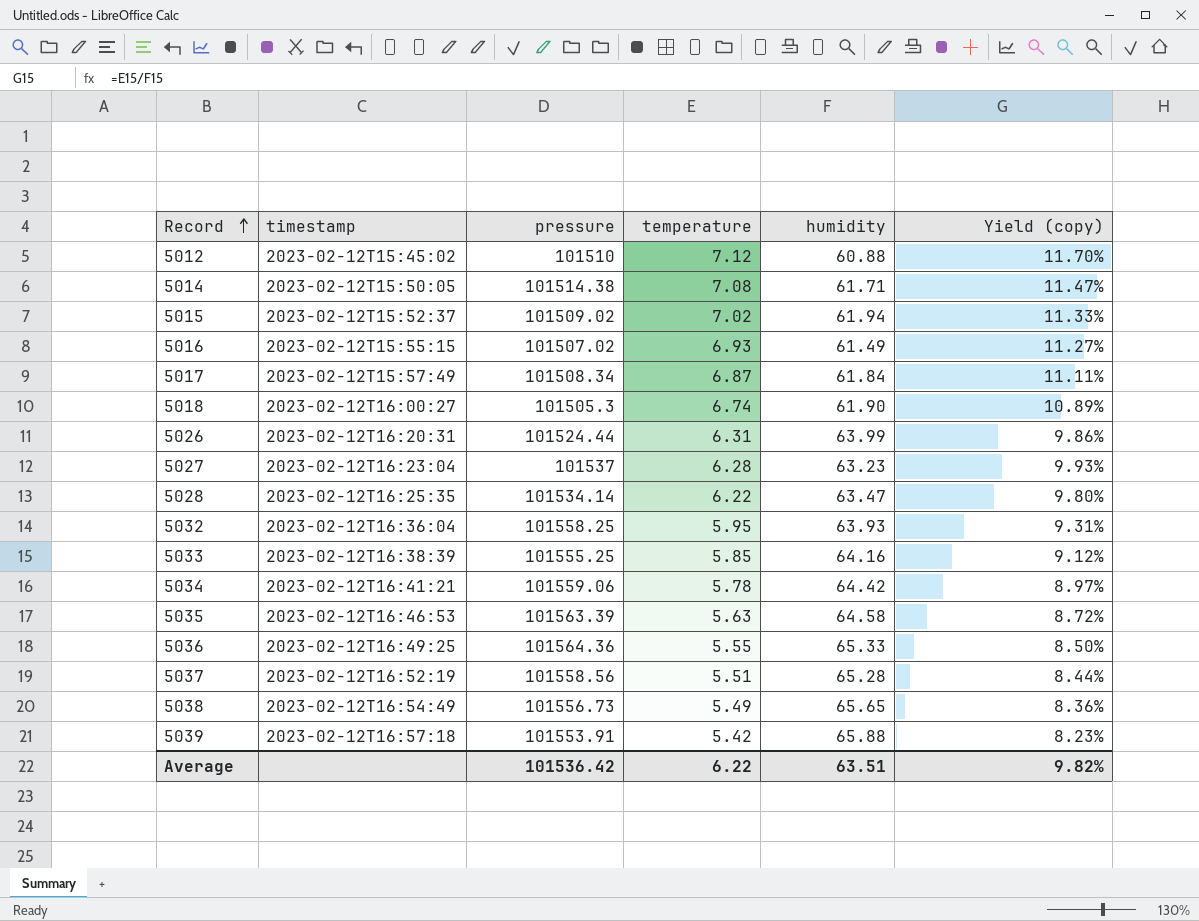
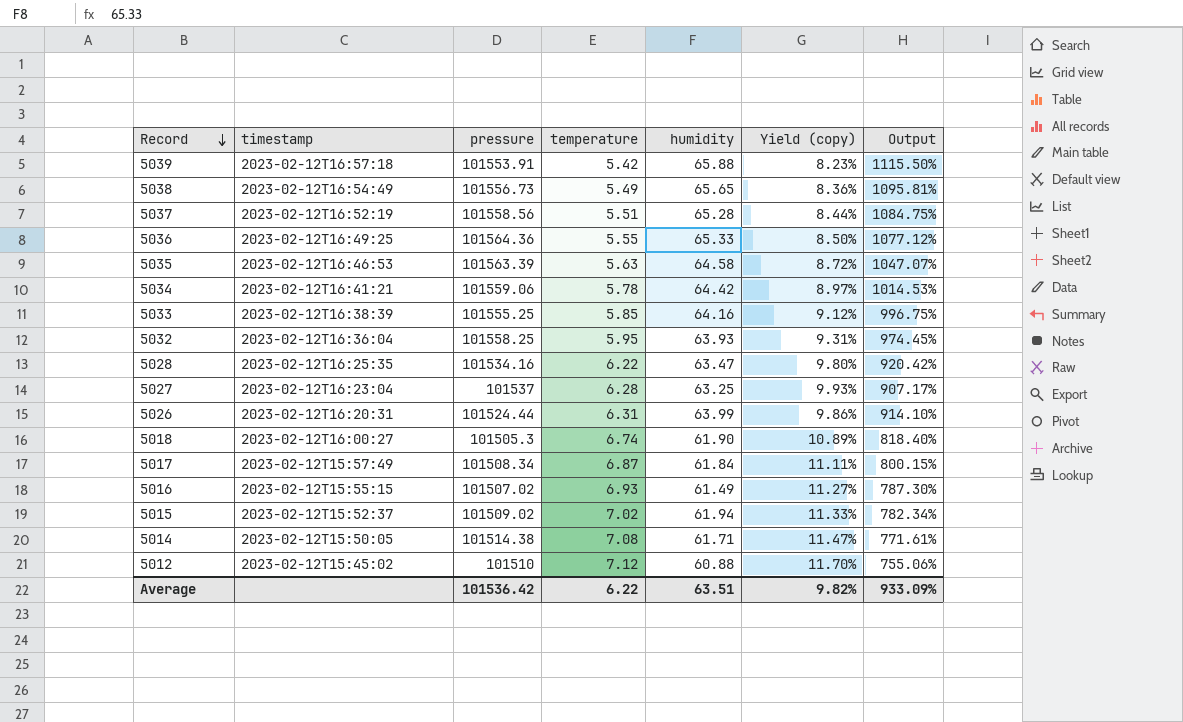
row order: Record ascending -> Record descending
column Output | formula: none -> ([humidity] - [temperature]) / [temperature]
5028 | pressure: 101534.14 -> 101534.16
5027 | humidity: 63.23 -> 63.25

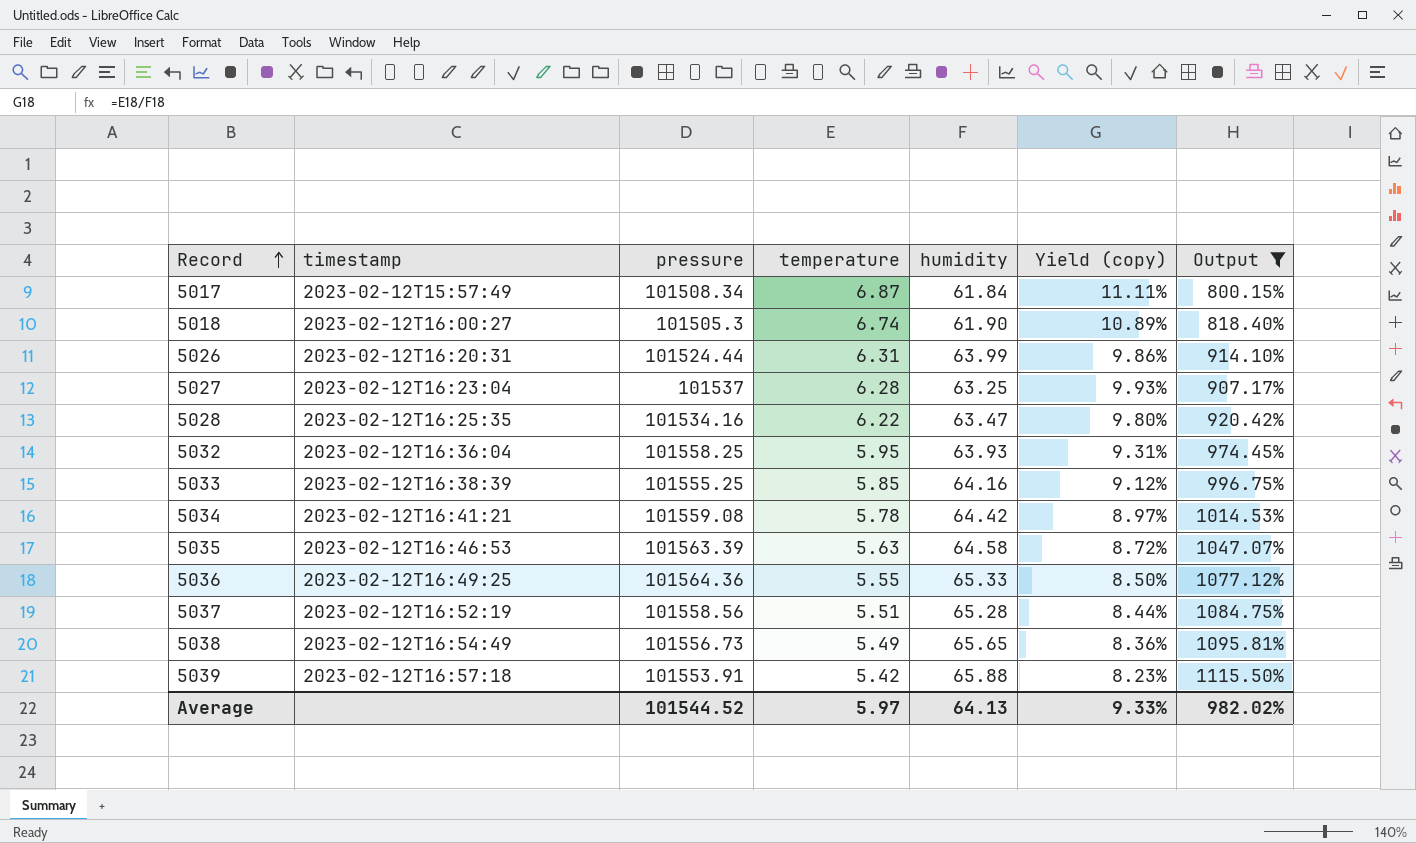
filter: none -> Output >= 800.15%
row order: Record descending -> Record ascending
5034 | pressure: 101559.06 -> 101559.08
Average | pressure: 101536.42 -> 101544.52
Average | temperature: 6.22 -> 5.97
Average | humidity: 63.51 -> 64.13
Average | Yield (copy): 9.82% -> 9.33%
Average | Output: 933.09% -> 982.02%

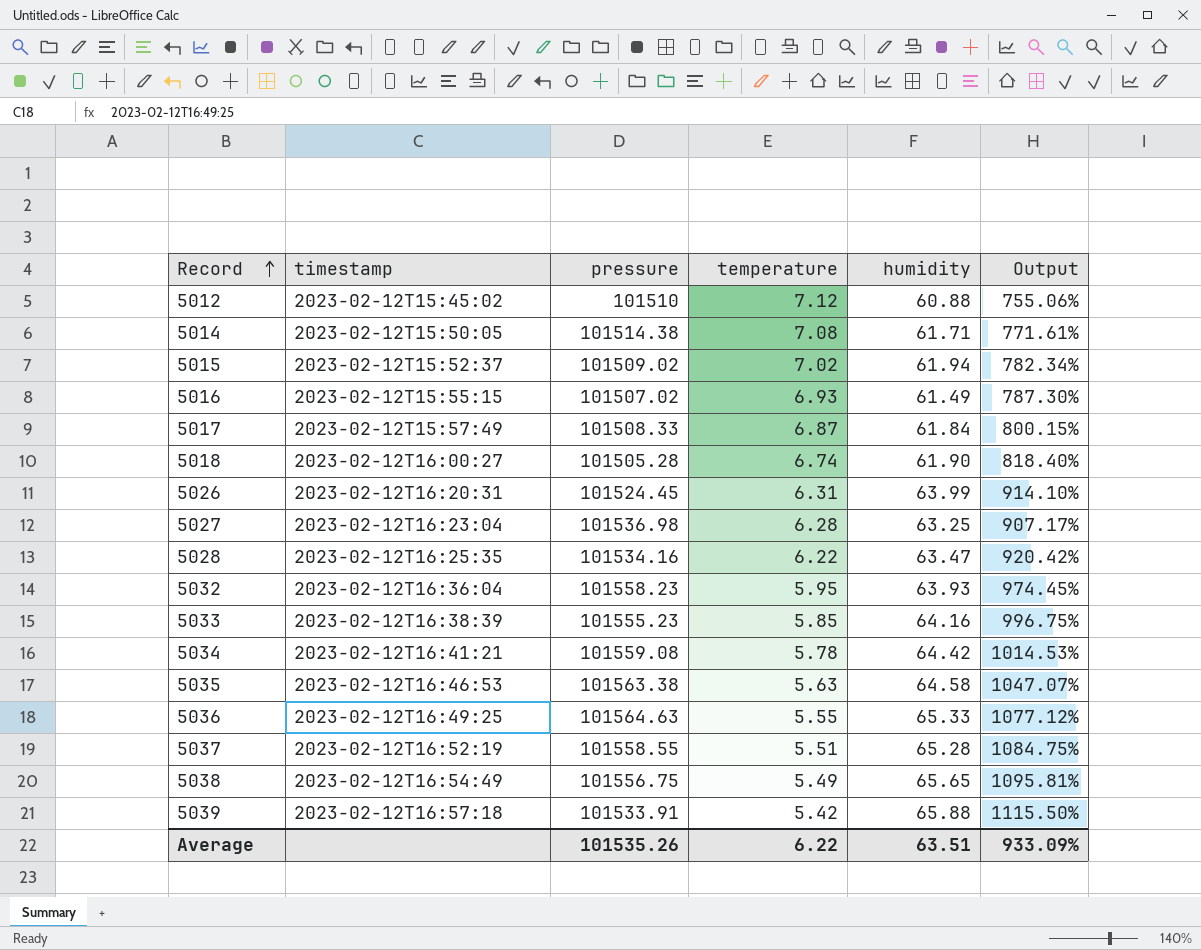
filter: Output >= 800.15% -> none
column Yield (copy) | formula: [temperature] / [humidity] -> none
5017 | pressure: 101508.34 -> 101508.33
5018 | pressure: 101505.3 -> 101505.28
5026 | pressure: 101524.44 -> 101524.45
5027 | pressure: 101537 -> 101536.98
5032 | pressure: 101558.25 -> 101558.23
5033 | pressure: 101555.25 -> 101555.23
5035 | pressure: 101563.39 -> 101563.38
5036 | pressure: 101564.36 -> 101564.63
5037 | pressure: 101558.56 -> 101558.55
5038 | pressure: 101556.73 -> 101556.75
5039 | pressure: 101553.91 -> 101533.91
Average | pressure: 101544.52 -> 101535.26
Average | temperature: 5.97 -> 6.22
Average | humidity: 64.13 -> 63.51
Average | Output: 982.02% -> 933.09%

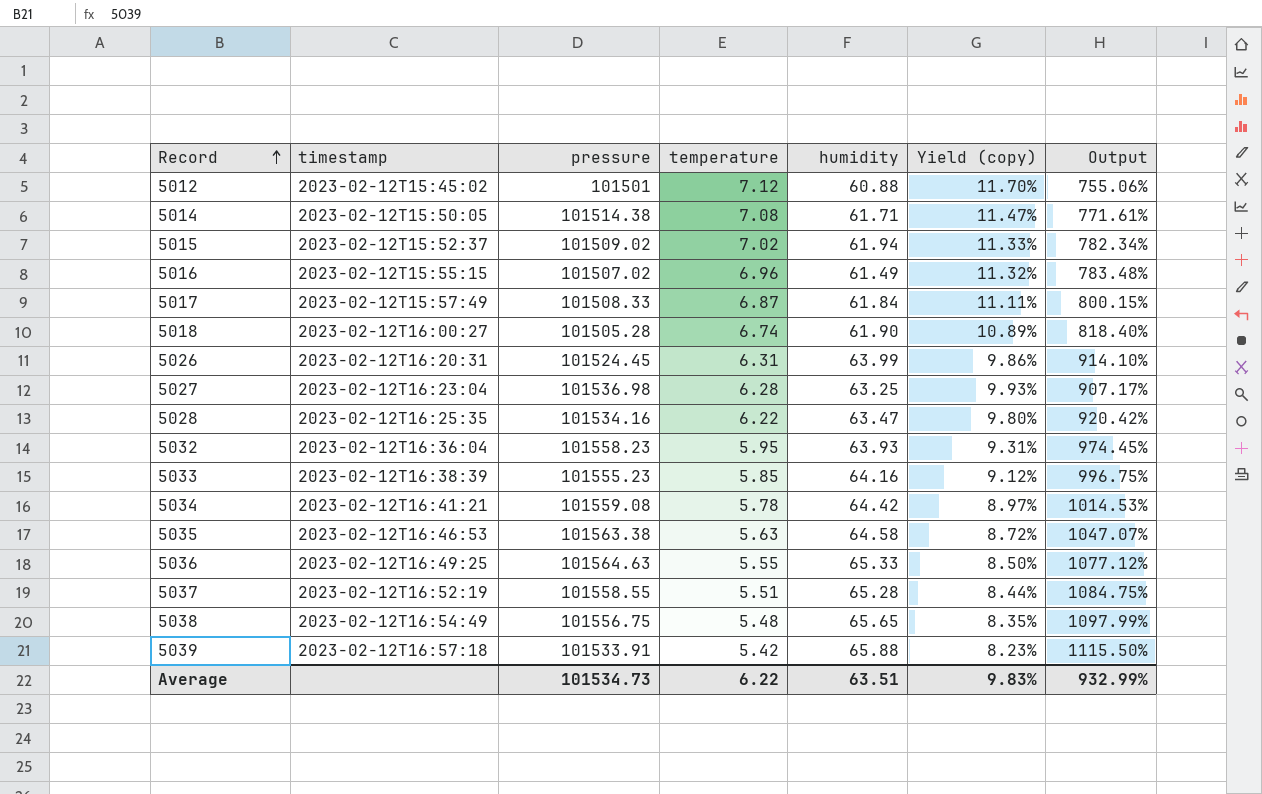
column Yield (copy) | formula: none -> [temperature] / [humidity]
5012 | pressure: 101510 -> 101501
5016 | temperature: 6.93 -> 6.96
5016 | Output: 787.30% -> 783.48%
5038 | temperature: 5.49 -> 5.48
5038 | Output: 1095.81% -> 1097.99%
Average | pressure: 101535.26 -> 101534.73
Average | Output: 933.09% -> 932.99%

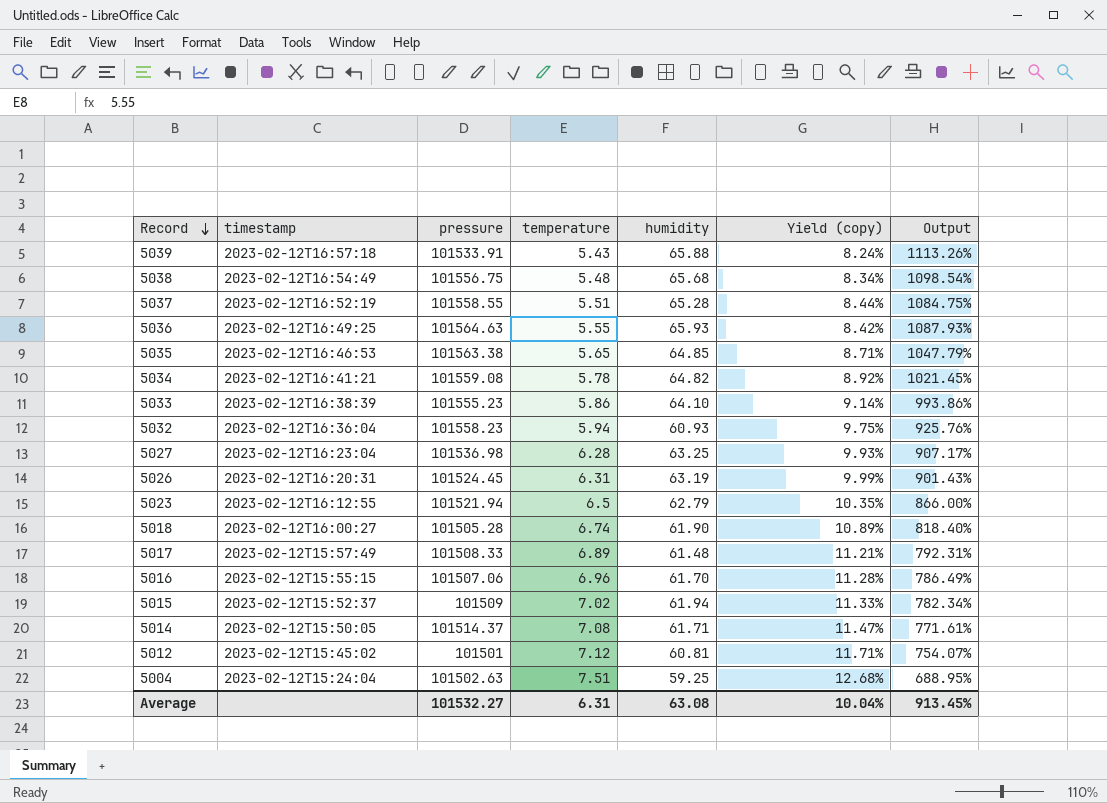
row order: Record ascending -> Record descending
row 5028: 2023-02-12T16:25:35 | 101534.16 | 6.22 | 63.47 | 9.80% | 920.42% -> none
5039 | temperature: 5.42 -> 5.43
5039 | Yield (copy): 8.23% -> 8.24%
5039 | Output: 1115.50% -> 1113.26%
5038 | humidity: 65.65 -> 65.68
5038 | Yield (copy): 8.35% -> 8.34%
5038 | Output: 1097.99% -> 1098.54%
5036 | humidity: 65.33 -> 65.93
5036 | Yield (copy): 8.50% -> 8.42%
5036 | Output: 1077.12% -> 1087.93%
5035 | temperature: 5.63 -> 5.65
5035 | humidity: 64.58 -> 64.85
5035 | Yield (copy): 8.72% -> 8.71%
5035 | Output: 1047.07% -> 1047.79%
5034 | humidity: 64.42 -> 64.82
5034 | Yield (copy): 8.97% -> 8.92%
5034 | Output: 1014.53% -> 1021.45%
5033 | temperature: 5.85 -> 5.86
5033 | humidity: 64.16 -> 64.10
5033 | Yield (copy): 9.12% -> 9.14%
5033 | Output: 996.75% -> 993.86%
5032 | temperature: 5.95 -> 5.94
5032 | humidity: 63.93 -> 60.93
5032 | Yield (copy): 9.31% -> 9.75%
5032 | Output: 974.45% -> 925.76%
5026 | humidity: 63.99 -> 63.19
5026 | Yield (copy): 9.86% -> 9.99%
5026 | Output: 914.10% -> 901.43%
row 5023: none -> 2023-02-12T16:12:55 | 101521.94 | 6.5 | 62.79 | 10.35% | 866.00%
5017 | temperature: 6.87 -> 6.89
5017 | humidity: 61.84 -> 61.48
5017 | Yield (copy): 11.11% -> 11.21%
5017 | Output: 800.15% -> 792.31%
5016 | pressure: 101507.02 -> 101507.06
5016 | humidity: 61.49 -> 61.70
5016 | Yield (copy): 11.32% -> 11.28%
5016 | Output: 783.48% -> 786.49%
5015 | pressure: 101509.02 -> 101509
5014 | pressure: 101514.38 -> 101514.37
5012 | humidity: 60.88 -> 60.81
5012 | Yield (copy): 11.70% -> 11.71%
5012 | Output: 755.06% -> 754.07%
row 5004: none -> 2023-02-12T15:24:04 | 101502.63 | 7.51 | 59.25 | 12.68% | 688.95%
Average | pressure: 101534.73 -> 101532.27
Average | temperature: 6.22 -> 6.31
Average | humidity: 63.51 -> 63.08
Average | Yield (copy): 9.83% -> 10.04%
Average | Output: 932.99% -> 913.45%

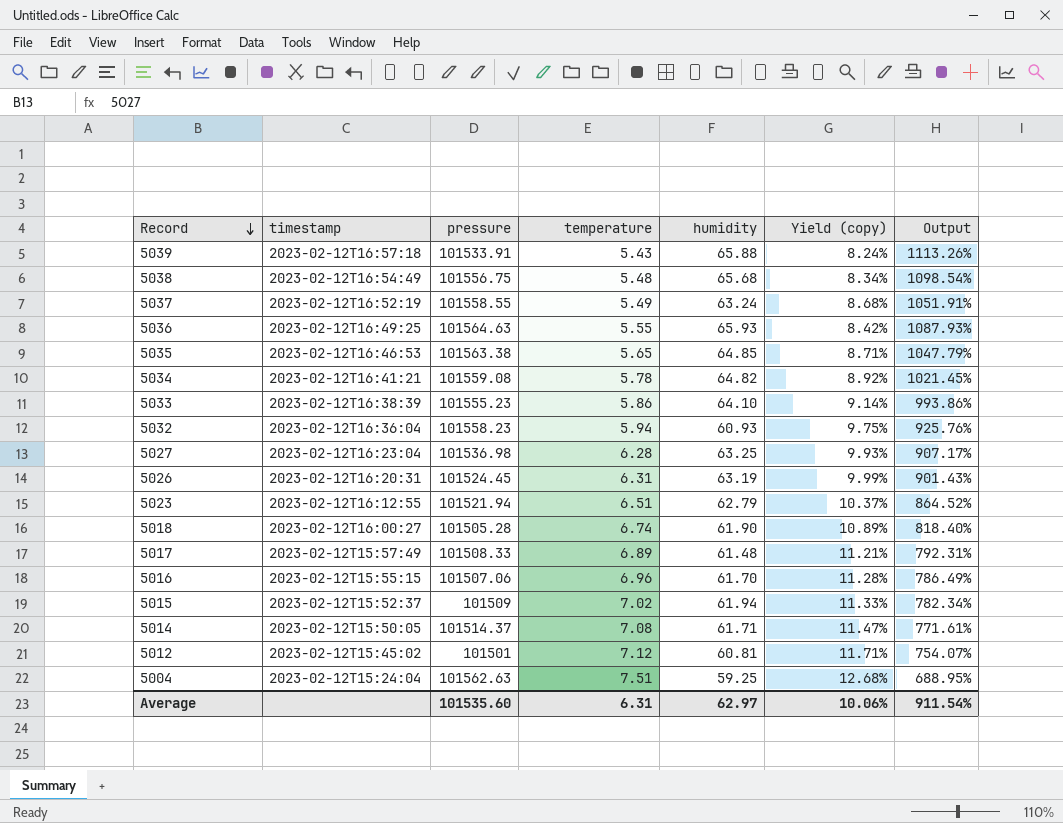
5037 | temperature: 5.51 -> 5.49
5037 | humidity: 65.28 -> 63.24
5037 | Yield (copy): 8.44% -> 8.68%
5037 | Output: 1084.75% -> 1051.91%
5023 | temperature: 6.5 -> 6.51
5023 | Yield (copy): 10.35% -> 10.37%
5023 | Output: 866.00% -> 864.52%
5004 | pressure: 101502.63 -> 101562.63
Average | pressure: 101532.27 -> 101535.60
Average | humidity: 63.08 -> 62.97
Average | Yield (copy): 10.04% -> 10.06%
Average | Output: 913.45% -> 911.54%

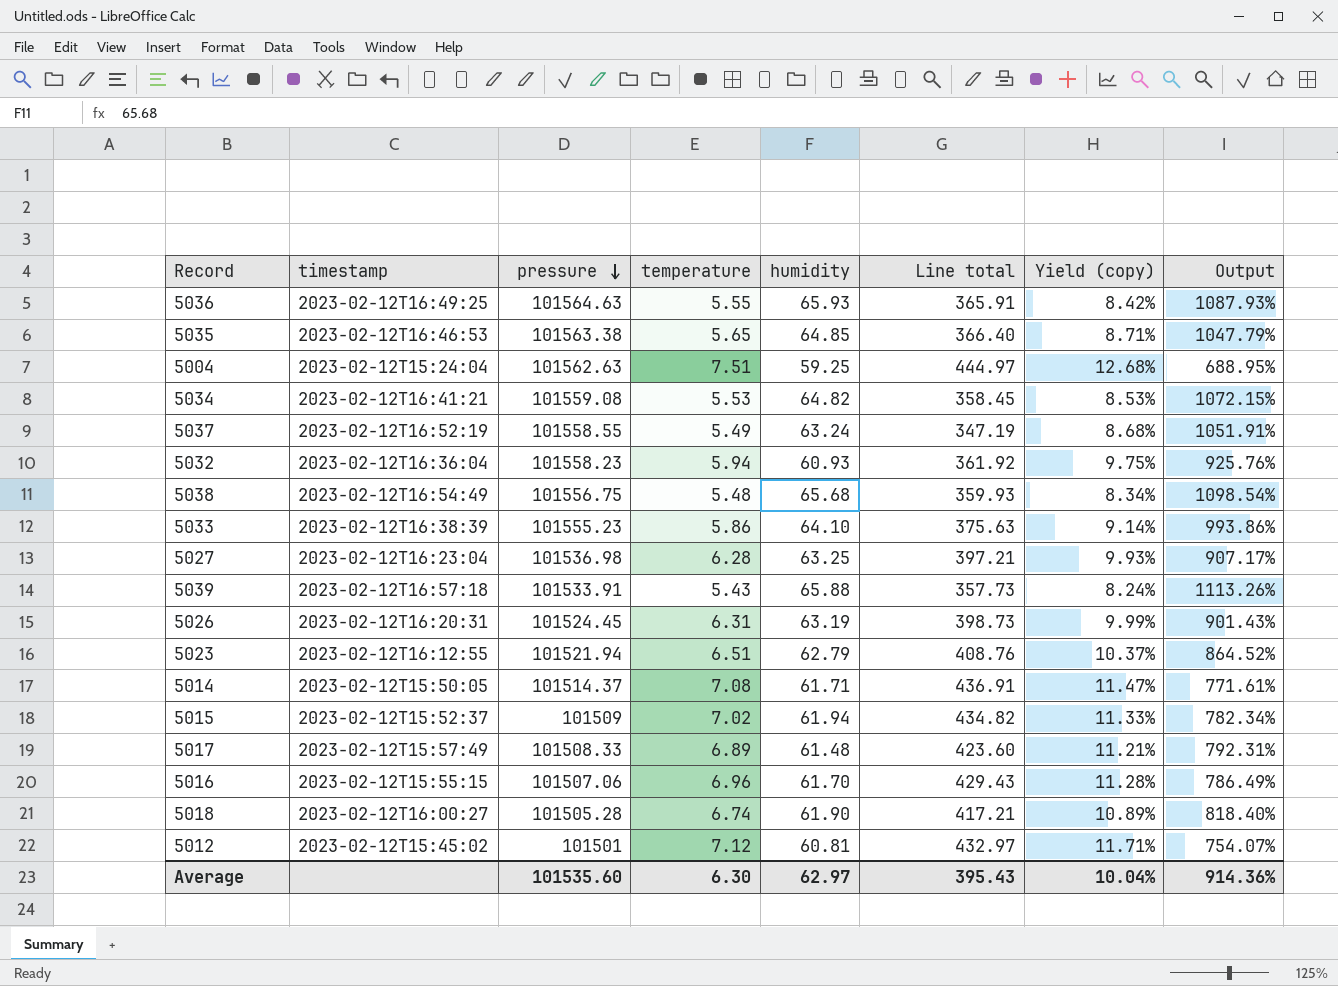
row order: Record descending -> pressure descending
column Line total | formula: none -> [temperature] * [humidity]
5034 | temperature: 5.78 -> 5.53
5034 | Yield (copy): 8.92% -> 8.53%
5034 | Output: 1021.45% -> 1072.15%
Average | temperature: 6.31 -> 6.30
Average | Yield (copy): 10.06% -> 10.04%
Average | Output: 911.54% -> 914.36%

